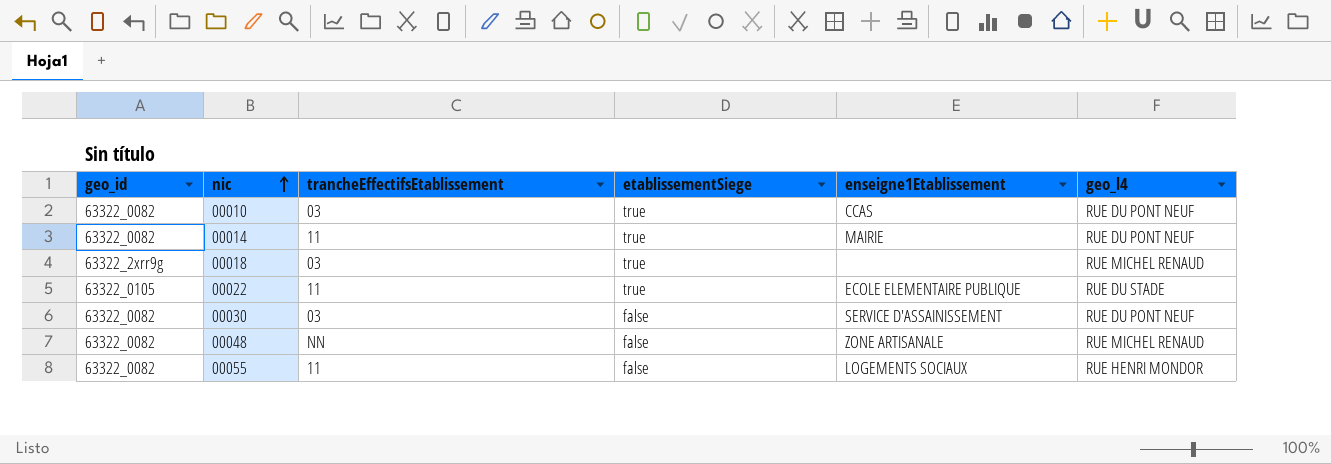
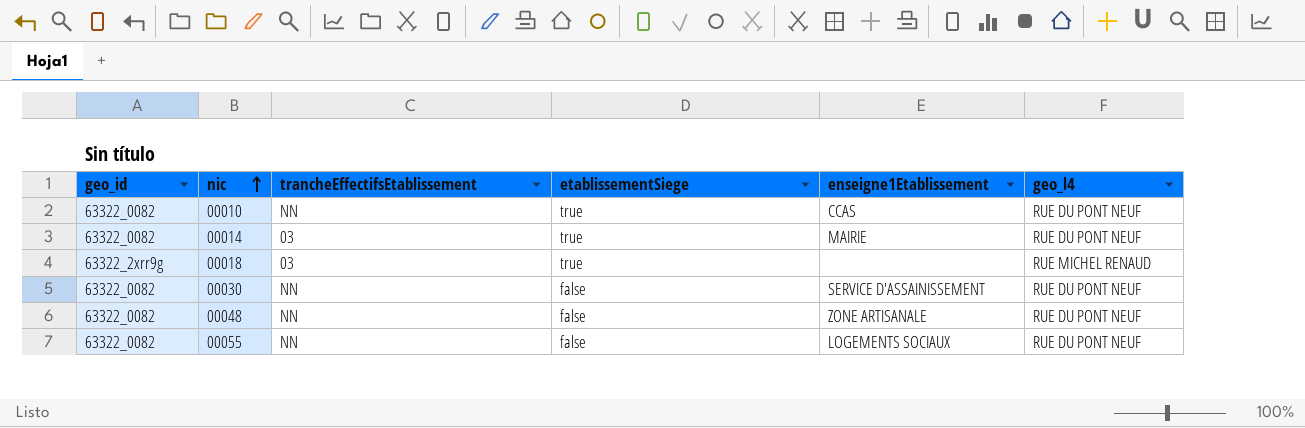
row 00022: 63322_0105 | 11 | true | ECOLE ELEMENTAIRE PUBLIQUE | RUE DU STADE -> none
00010 | trancheEffectifsEtablissement: 03 -> NN
00014 | trancheEffectifsEtablissement: 11 -> 03
00030 | trancheEffectifsEtablissement: 03 -> NN
00048 | geo_l4: RUE MICHEL RENAUD -> RUE DU PONT NEUF
00055 | trancheEffectifsEtablissement: 11 -> NN
00055 | geo_l4: RUE HENRI MONDOR -> RUE DU PONT NEUF

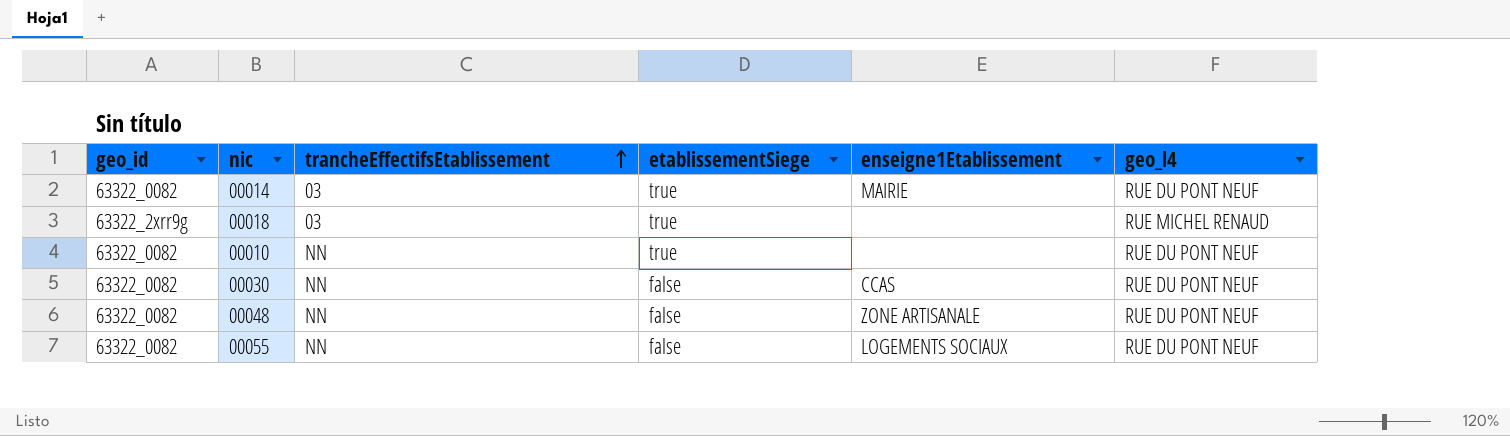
row order: nic ascending -> trancheEffectifsEtablissement ascending
00010 | enseigne1Etablissement: CCAS -> none
00030 | enseigne1Etablissement: SERVICE D'ASSAINISSEMENT -> CCAS

